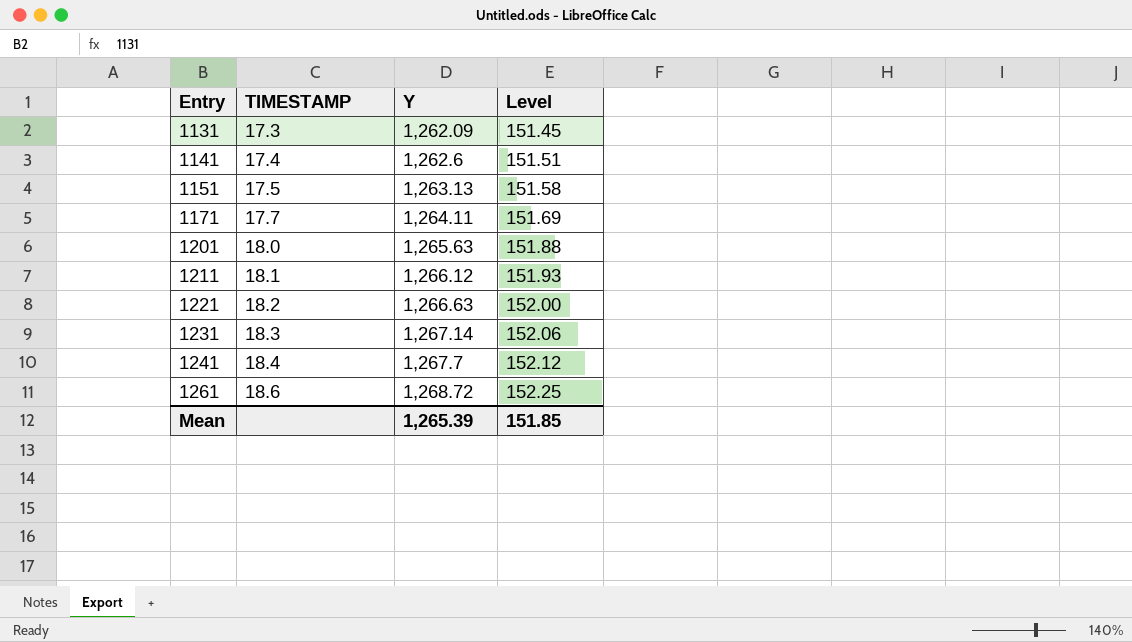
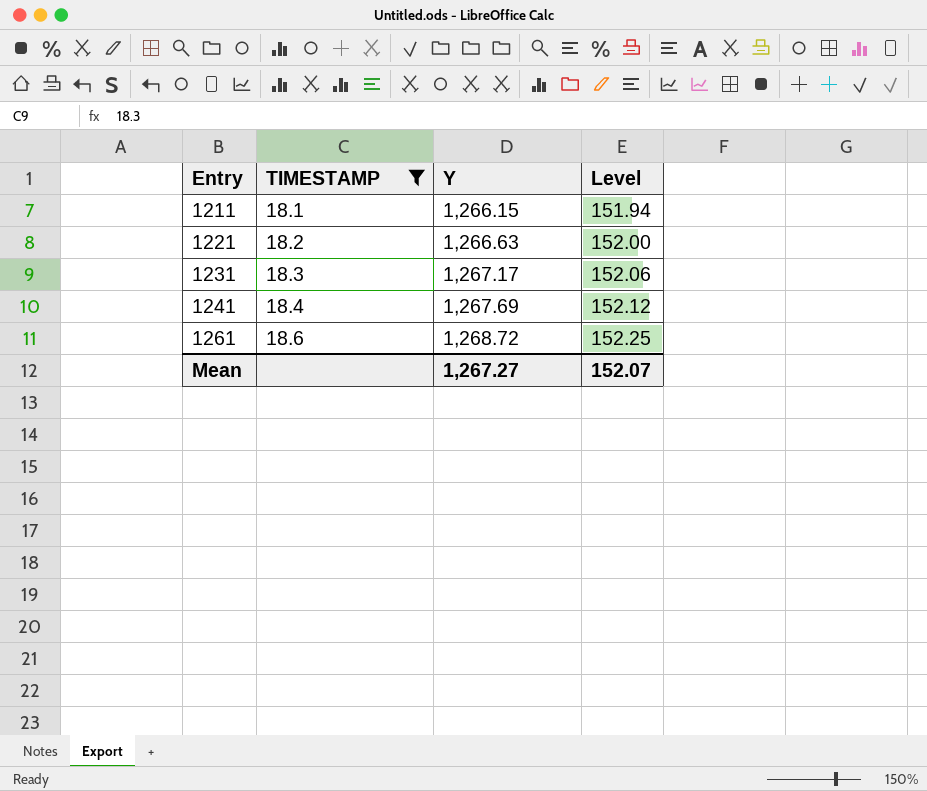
filter: none -> TIMESTAMP >= 18.1
1211 | Y: 1,266.12 -> 1,266.15
1211 | Level: 151.93 -> 151.94
1231 | Y: 1,267.14 -> 1,267.17
1241 | Y: 1,267.7 -> 1,267.69
Mean | Y: 1,265.39 -> 1,267.27
Mean | Level: 151.85 -> 152.07

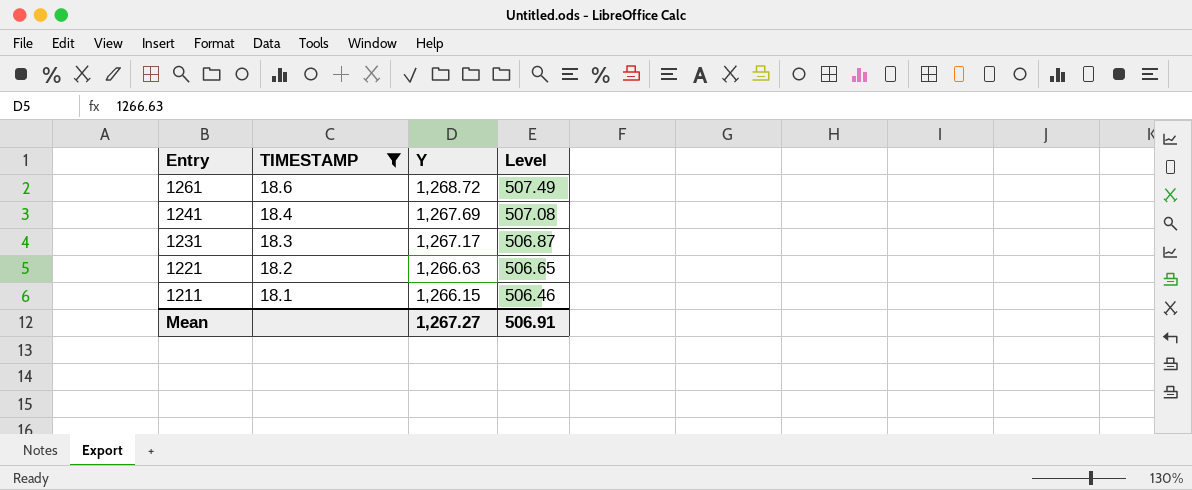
row order: Entry ascending -> Entry descending
column Level | formula: [Y] * 0.12 -> [Y] * 0.4
Mean | Level: 152.07 -> 506.91

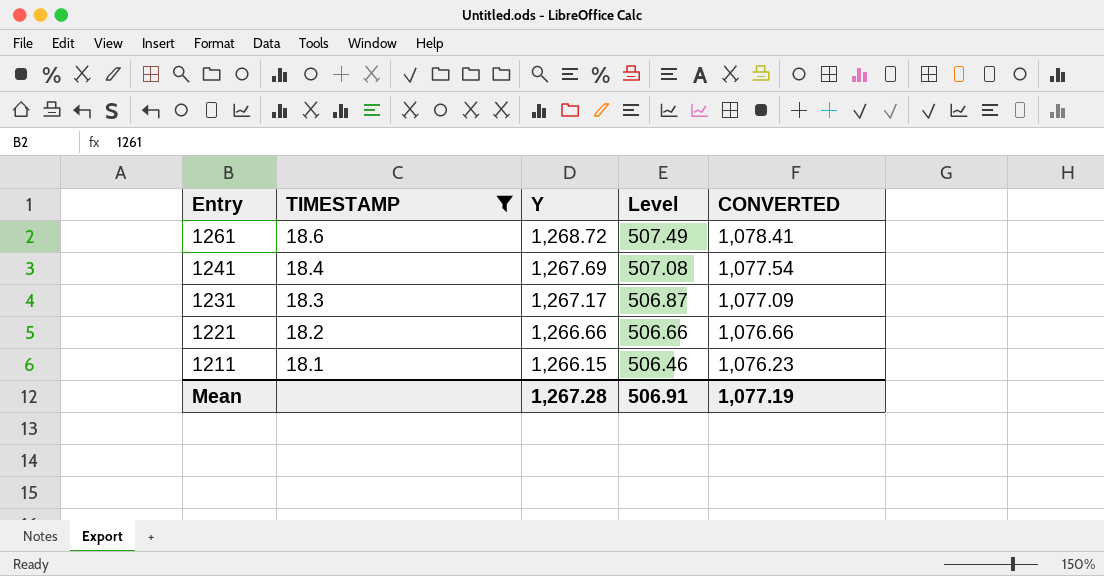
column CONVERTED | formula: none -> [Y] * 0.85
1221 | Y: 1,266.63 -> 1,266.66
1221 | Level: 506.65 -> 506.66
Mean | Y: 1,267.27 -> 1,267.28

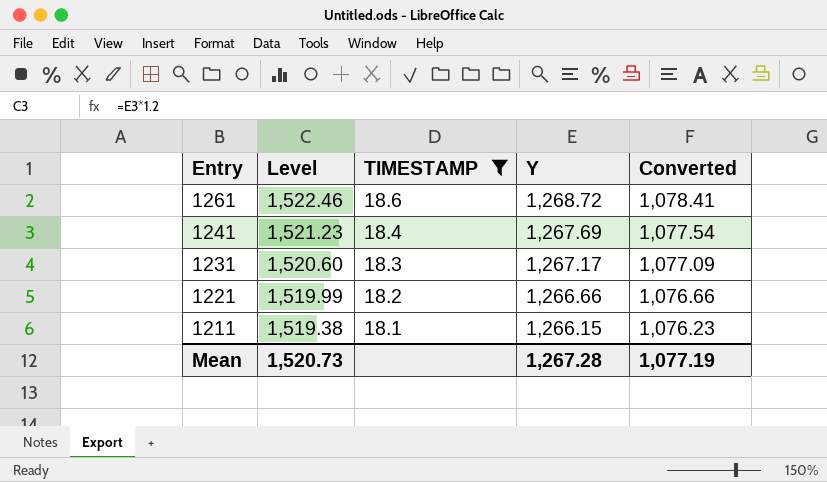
column Level | formula: [Y] * 0.4 -> [Y] * 1.2
column Level | position: 4 -> 2
column name: CONVERTED -> Converted
Mean | Level: 506.91 -> 1,520.73

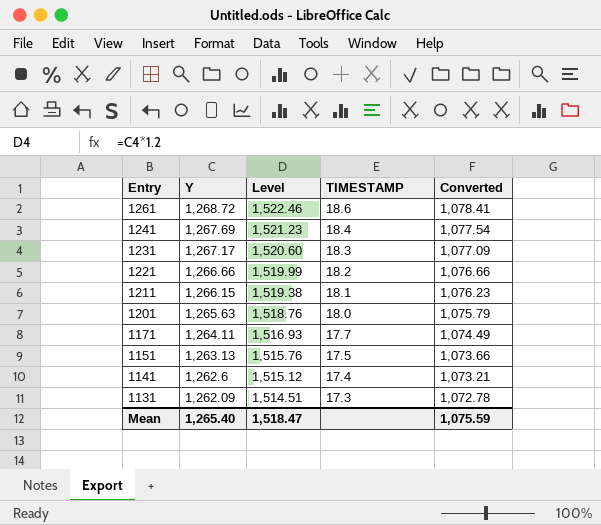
filter: TIMESTAMP >= 18.1 -> none
column Y | position: 4 -> 2
Mean | Y: 1,267.28 -> 1,265.40
Mean | Level: 1,520.73 -> 1,518.47
Mean | Converted: 1,077.19 -> 1,075.59

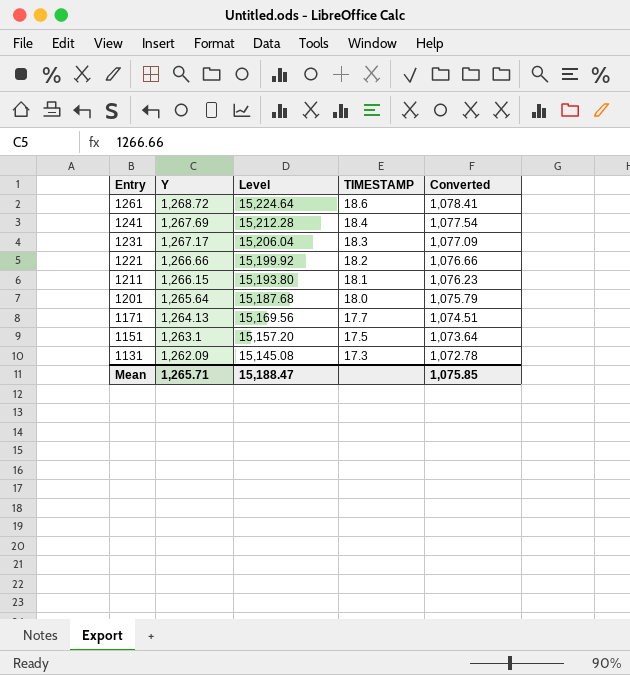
column Level | formula: [Y] * 1.2 -> [Y] * 12
row 1141: 1,262.6 | 1,515.12 | 17.4 | 1,073.21 -> none
1201 | Y: 1,265.63 -> 1,265.64
1171 | Y: 1,264.11 -> 1,264.13
1171 | Converted: 1,074.49 -> 1,074.51
1151 | Y: 1,263.13 -> 1,263.1
1151 | Converted: 1,073.66 -> 1,073.64
Mean | Y: 1,265.40 -> 1,265.71
Mean | Level: 1,518.47 -> 15,188.47
Mean | Converted: 1,075.59 -> 1,075.85

